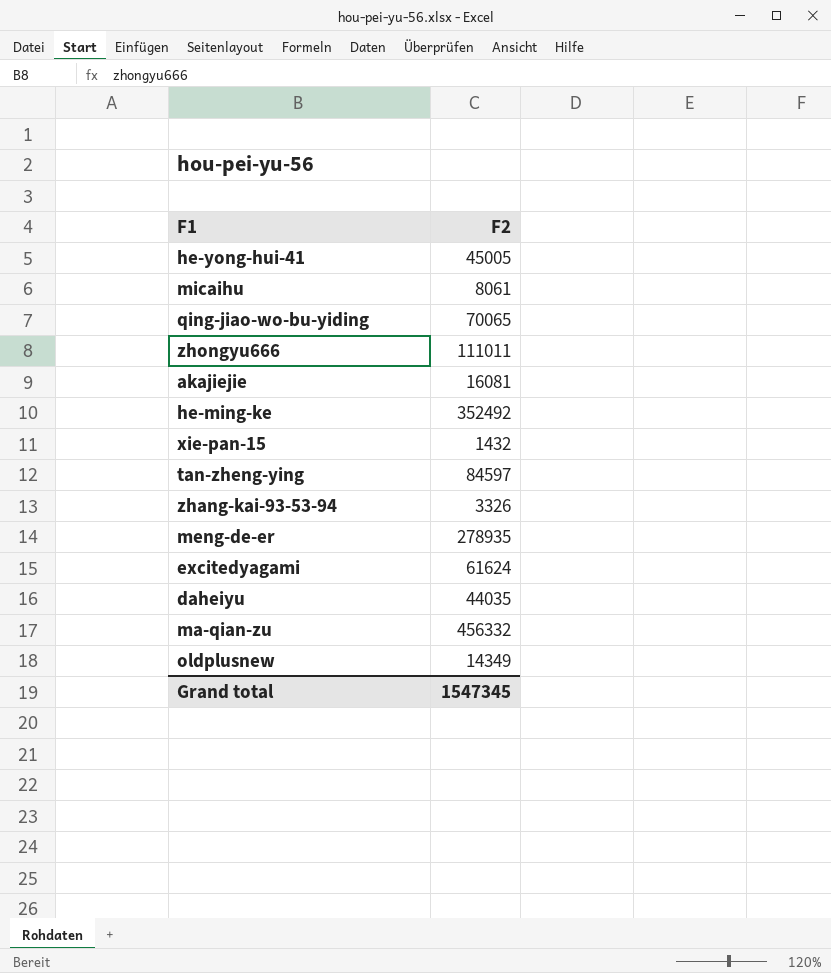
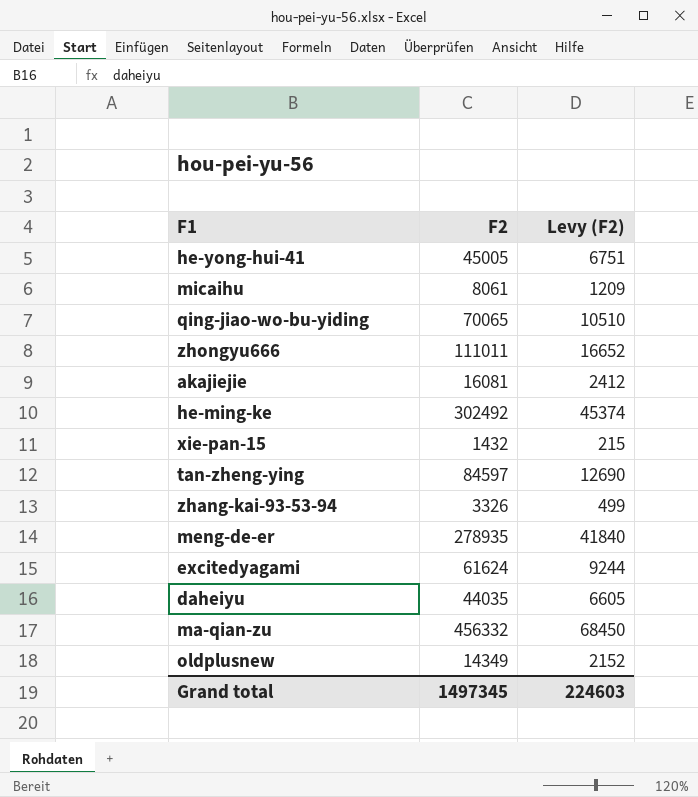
column Levy (F2) | formula: none -> [F2] * 0.15
he-ming-ke | F2: 352492 -> 302492
Grand total | F2: 1547345 -> 1497345

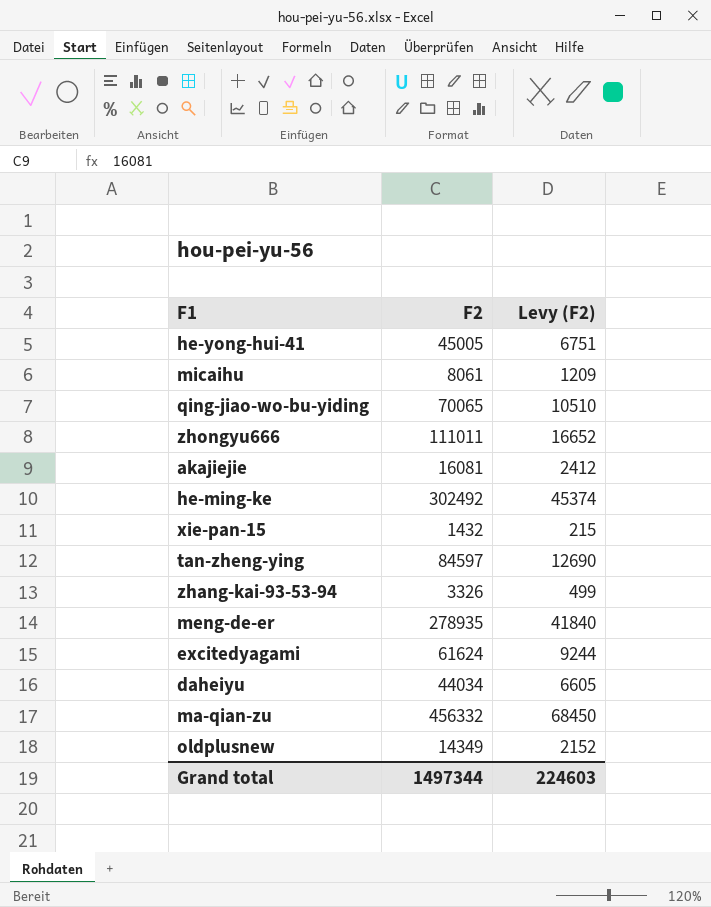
daheiyu | F2: 44035 -> 44034
Grand total | F2: 1497345 -> 1497344

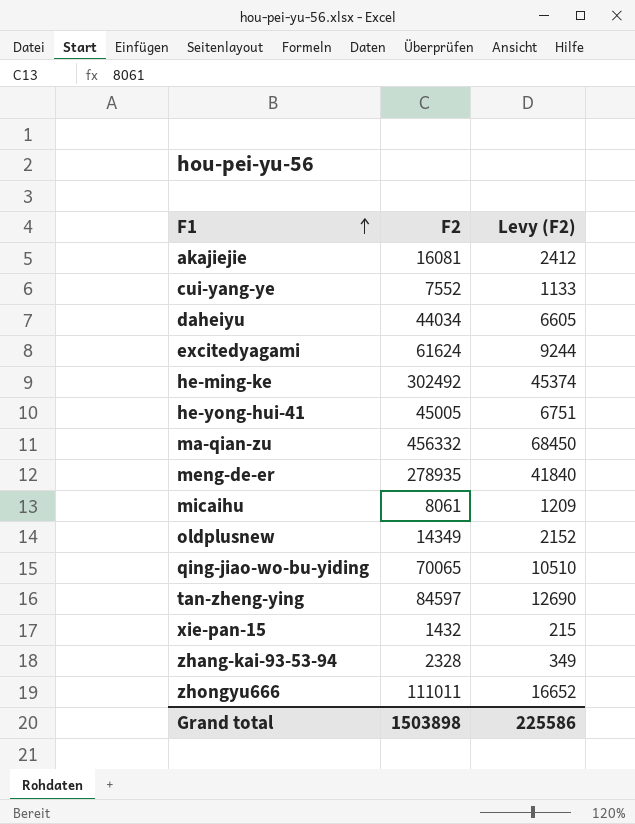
row order: none -> F1 ascending
row cui-yang-ye: none -> 7552 | 1133
zhang-kai-93-53-94 | F2: 3326 -> 2328
zhang-kai-93-53-94 | Levy (F2): 499 -> 349
Grand total | F2: 1497344 -> 1503898
Grand total | Levy (F2): 224603 -> 225586

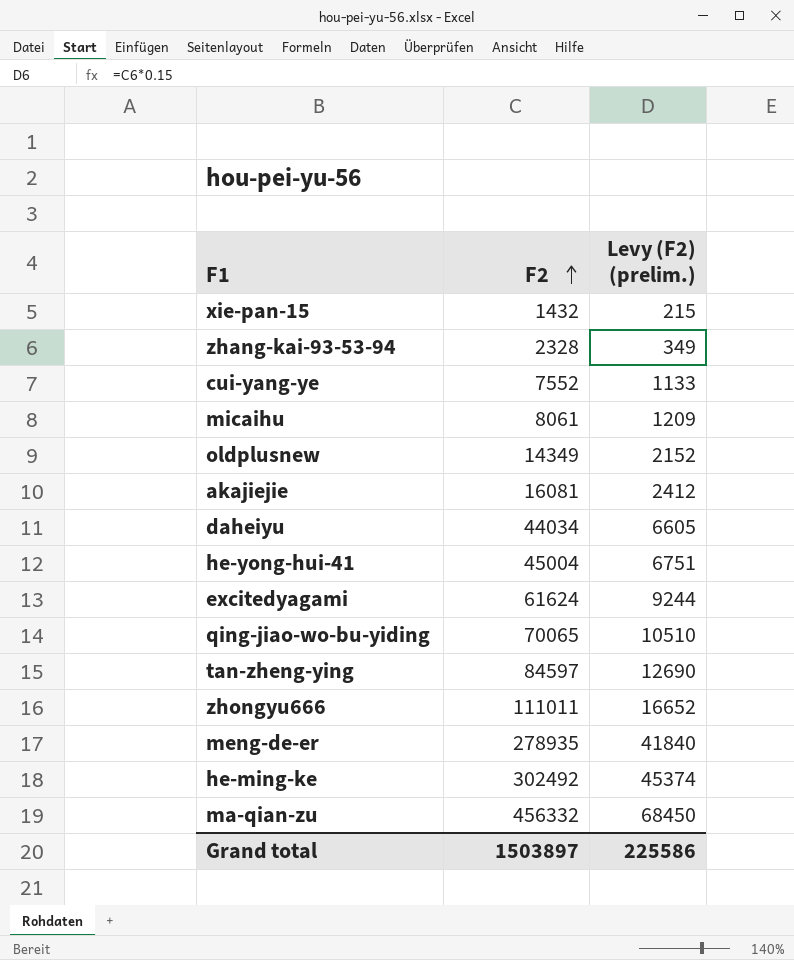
row order: F1 ascending -> F2 ascending
column name: Levy (F2) -> Levy (F2) (prelim.)
he-yong-hui-41 | F2: 45005 -> 45004
Grand total | F2: 1503898 -> 1503897

